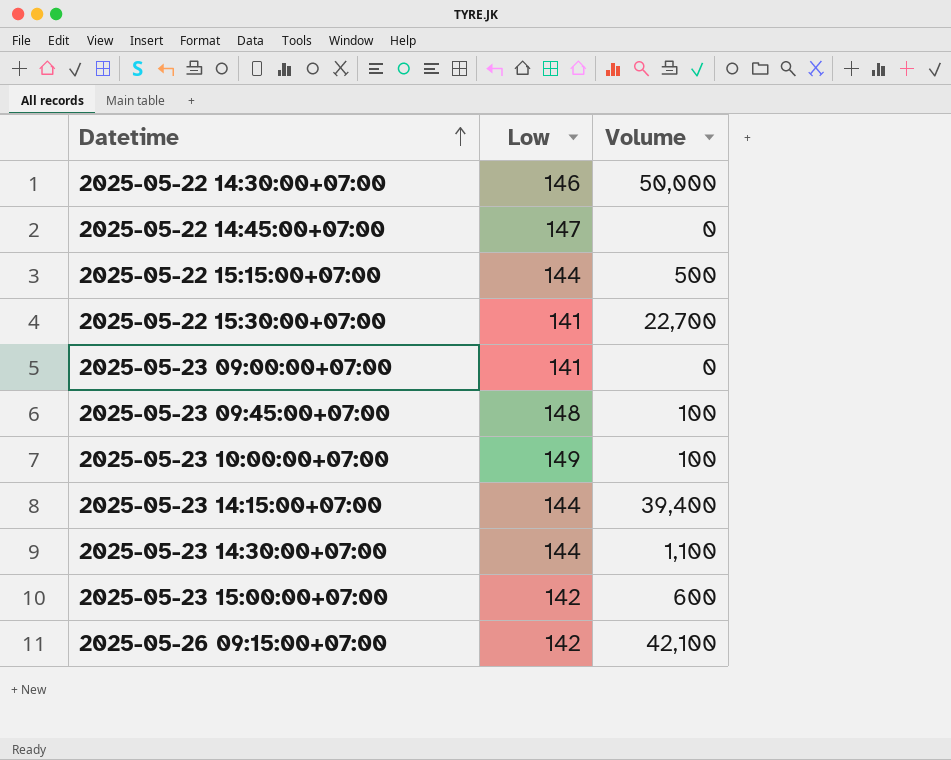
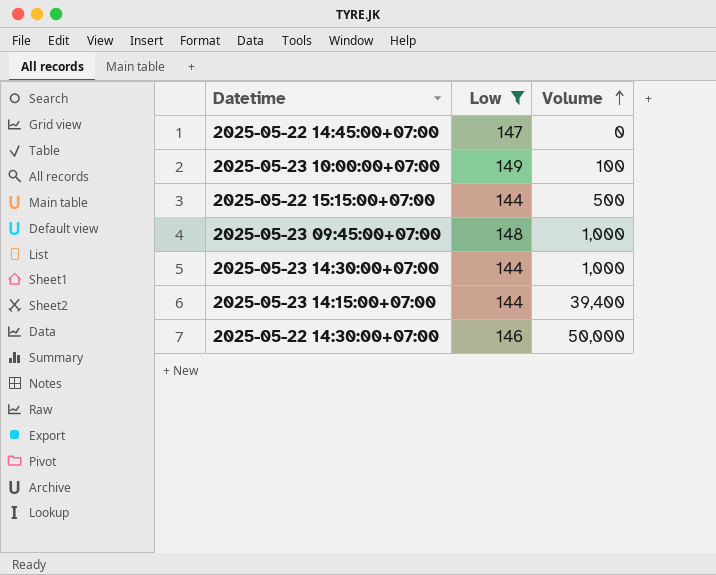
filter: none -> Low >= 144
row order: Datetime ascending -> Volume ascending
2025-05-23 09:45:00+07:00 | Volume: 100 -> 1,000
2025-05-23 14:30:00+07:00 | Volume: 1,100 -> 1,000

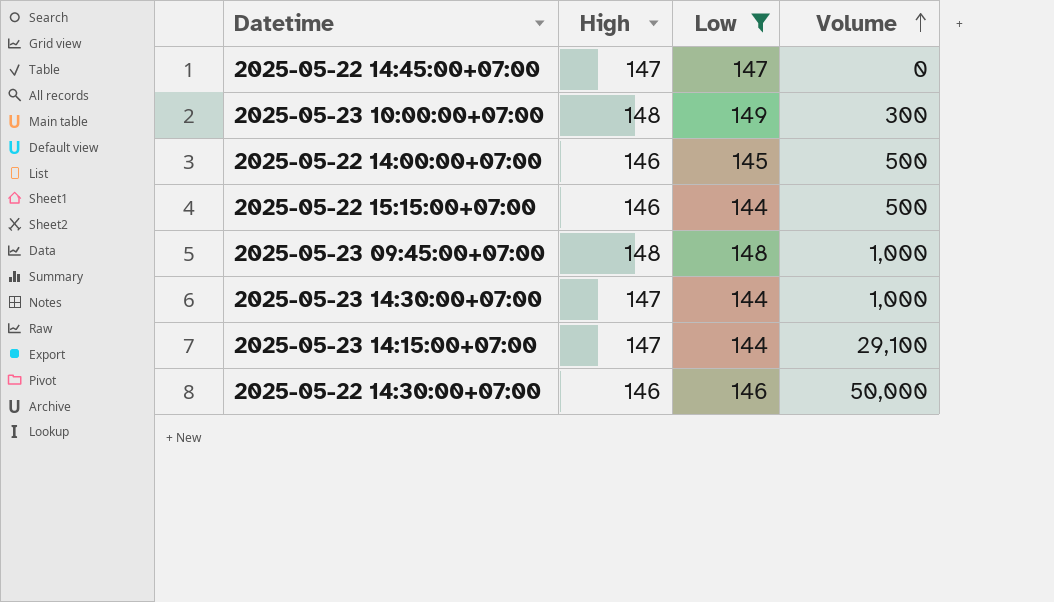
column High | position: none -> 2
2025-05-23 10:00:00+07:00 | Volume: 100 -> 300
row 2025-05-22 14:00:00+07:00: none -> 146 | 145 | 500
2025-05-23 14:15:00+07:00 | Volume: 39,400 -> 29,100

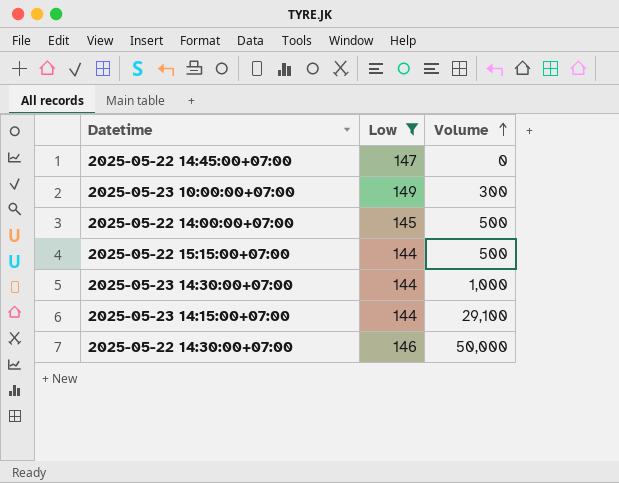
column High | position: 2 -> none
row 2025-05-23 09:45:00+07:00: 148 | 148 | 1,000 -> none

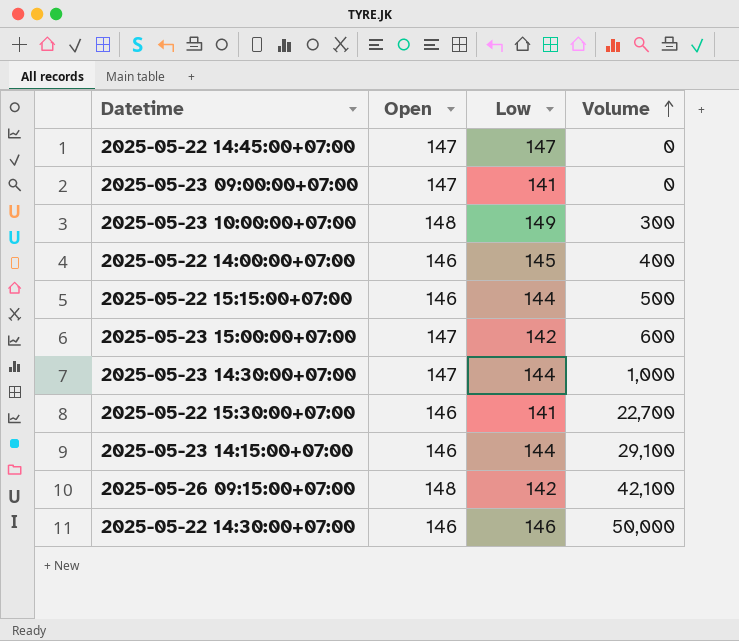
filter: Low >= 144 -> none
column Open | position: none -> 2
2025-05-22 14:00:00+07:00 | Volume: 500 -> 400

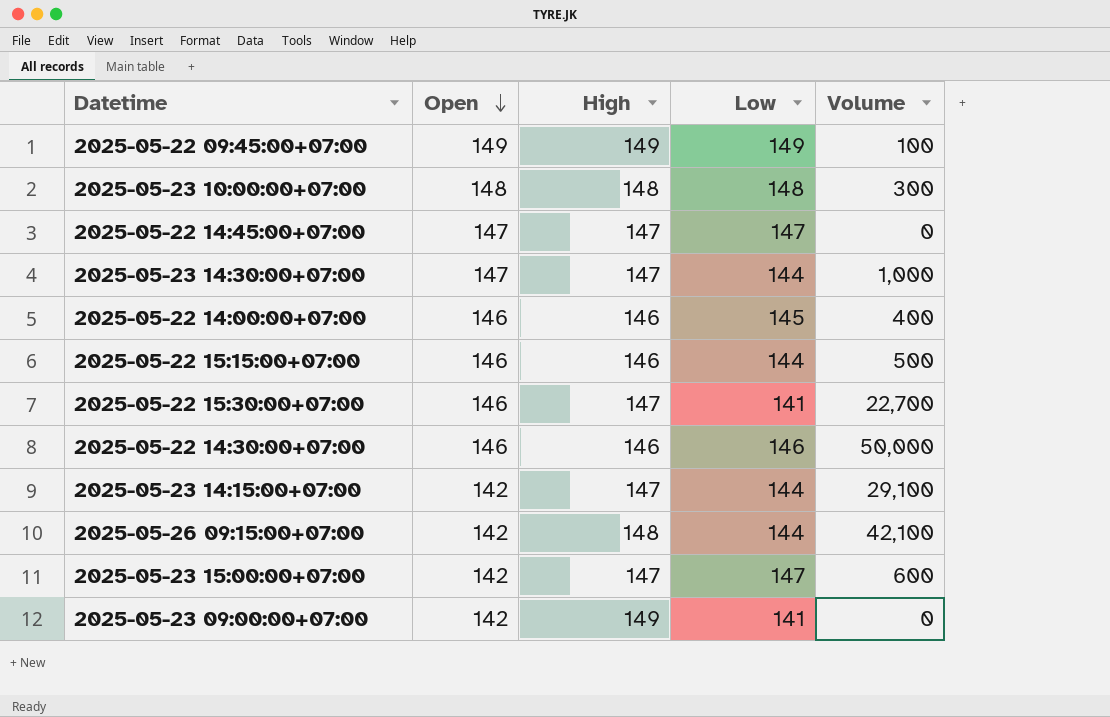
row order: Volume ascending -> Open descending
column High | position: none -> 3
row 2025-05-22 09:45:00+07:00: none -> 149 | 149 | 149 | 100
2025-05-23 10:00:00+07:00 | Low: 149 -> 148
2025-05-23 14:15:00+07:00 | Open: 146 -> 142
2025-05-26 09:15:00+07:00 | Open: 148 -> 142
2025-05-26 09:15:00+07:00 | Low: 142 -> 144
2025-05-23 15:00:00+07:00 | Open: 147 -> 142
2025-05-23 15:00:00+07:00 | Low: 142 -> 147
2025-05-23 09:00:00+07:00 | Open: 147 -> 142

